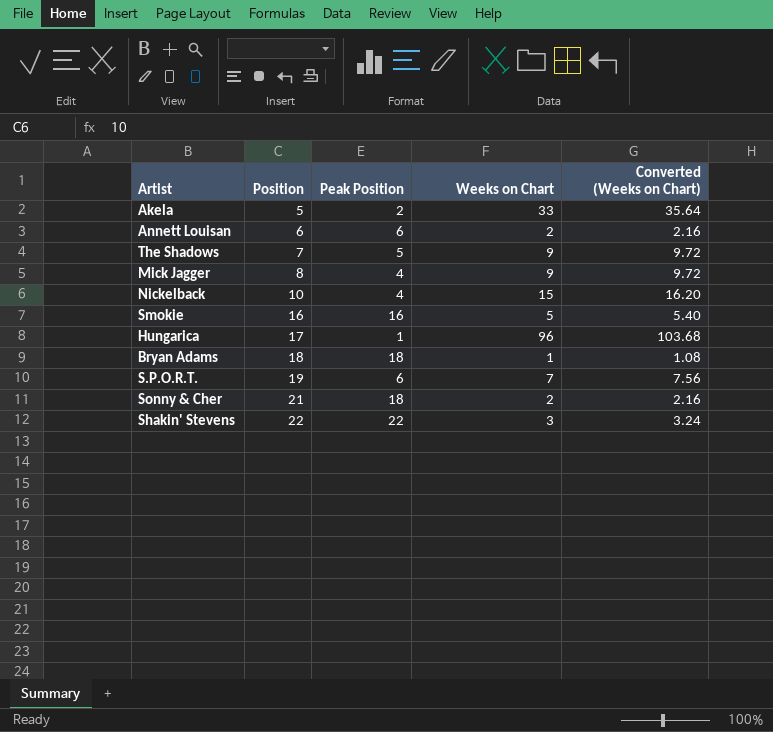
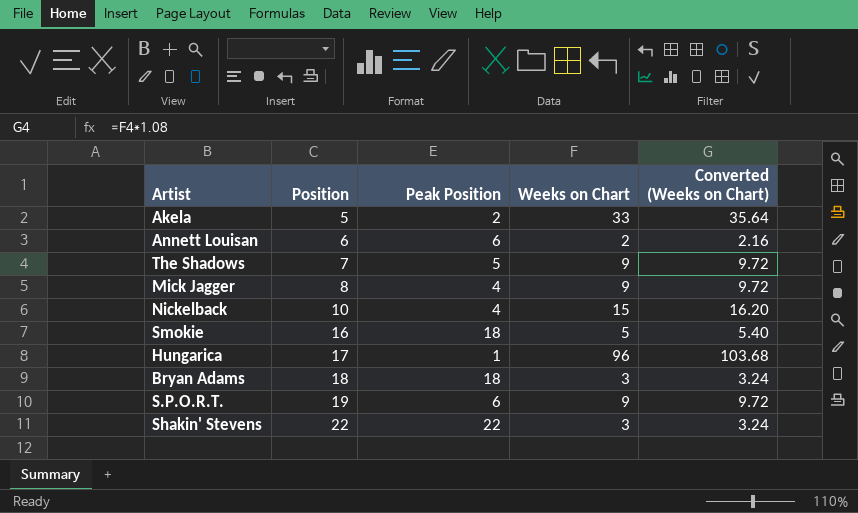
row Sonny & Cher: 21 | 18 | 2 | 2.16 -> none
Smokie | Peak Position: 16 -> 18
Bryan Adams | Weeks on Chart: 1 -> 3
Bryan Adams | Converted (Weeks on Chart): 1.08 -> 3.24
S.P.O.R.T. | Weeks on Chart: 7 -> 9
S.P.O.R.T. | Converted (Weeks on Chart): 7.56 -> 9.72

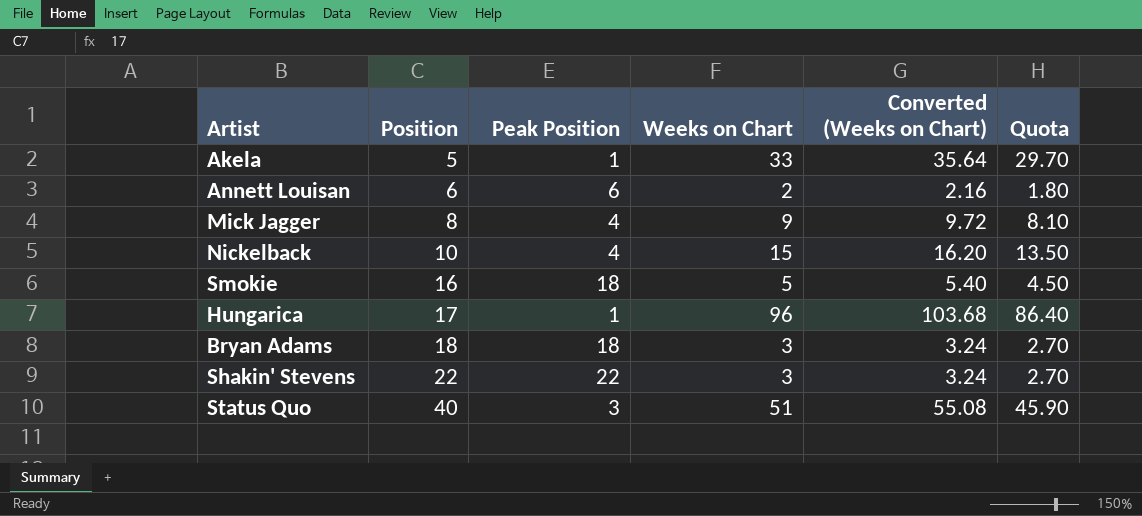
column Quota | formula: none -> [Weeks on Chart] * 0.9
row The Shadows: 7 | 5 | 9 | 9.72 -> none
row S.P.O.R.T.: 19 | 6 | 9 | 9.72 -> none
Akela | Peak Position: 2 -> 1
row Status Quo: none -> 40 | 3 | 51 | 55.08 | 45.90

